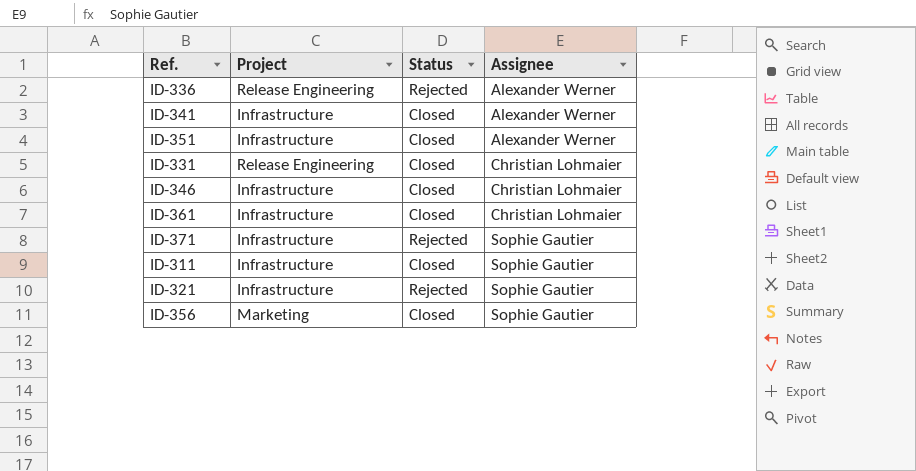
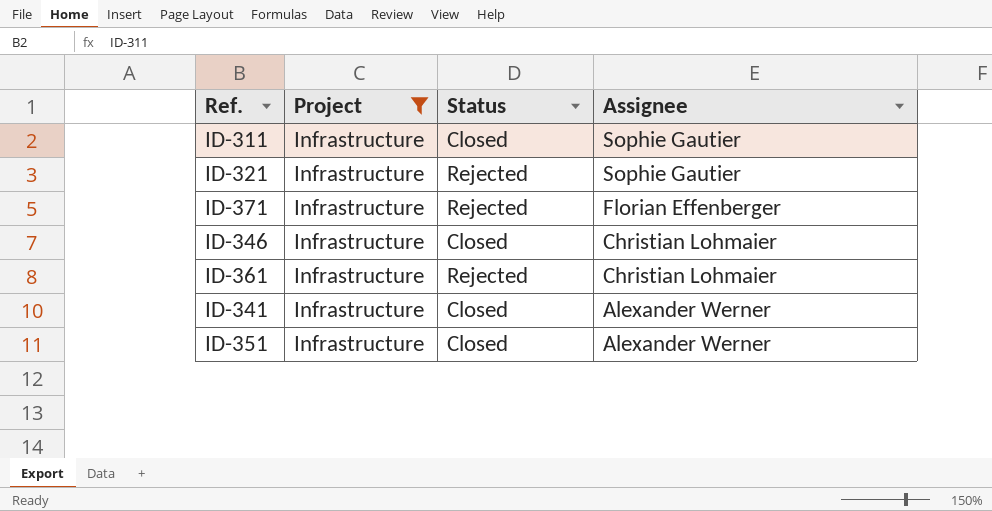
filter: none -> Project = Infrastructure
row order: Assignee ascending -> Assignee descending
ID-371 | Assignee: Sophie Gautier -> Florian Effenberger
ID-361 | Status: Closed -> Rejected

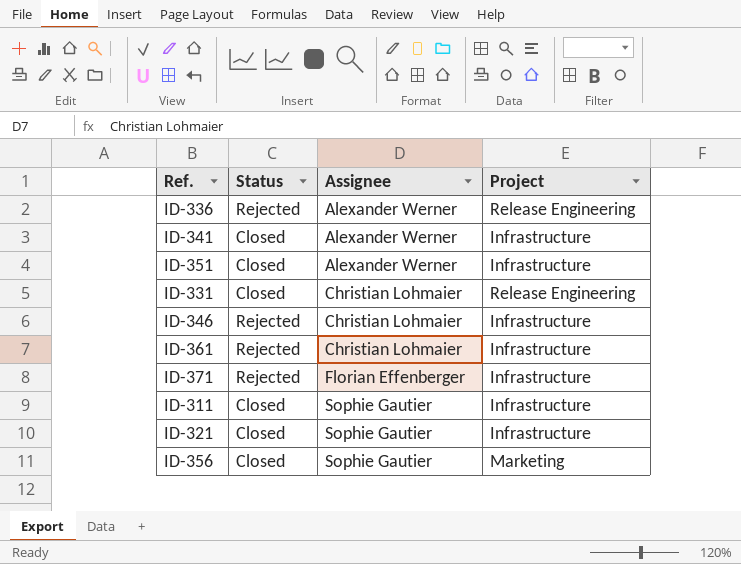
filter: Project = Infrastructure -> none
row order: Assignee descending -> Assignee ascending
column Project | position: 2 -> 4
ID-346 | Status: Closed -> Rejected
ID-321 | Status: Rejected -> Closed

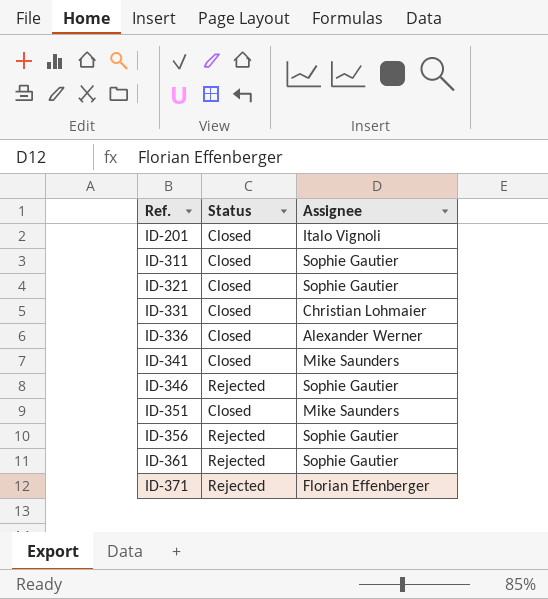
row order: Assignee ascending -> Ref. ascending
column Project | position: 4 -> none
row ID-201: none -> Closed | Italo Vignoli
ID-336 | Status: Rejected -> Closed
ID-341 | Assignee: Alexander Werner -> Mike Saunders
ID-346 | Assignee: Christian Lohmaier -> Sophie Gautier
ID-351 | Assignee: Alexander Werner -> Mike Saunders
ID-356 | Status: Closed -> Rejected
ID-361 | Assignee: Christian Lohmaier -> Sophie Gautier

